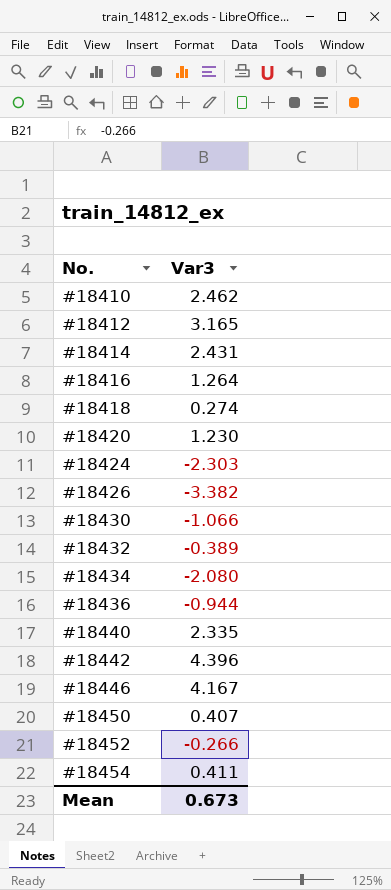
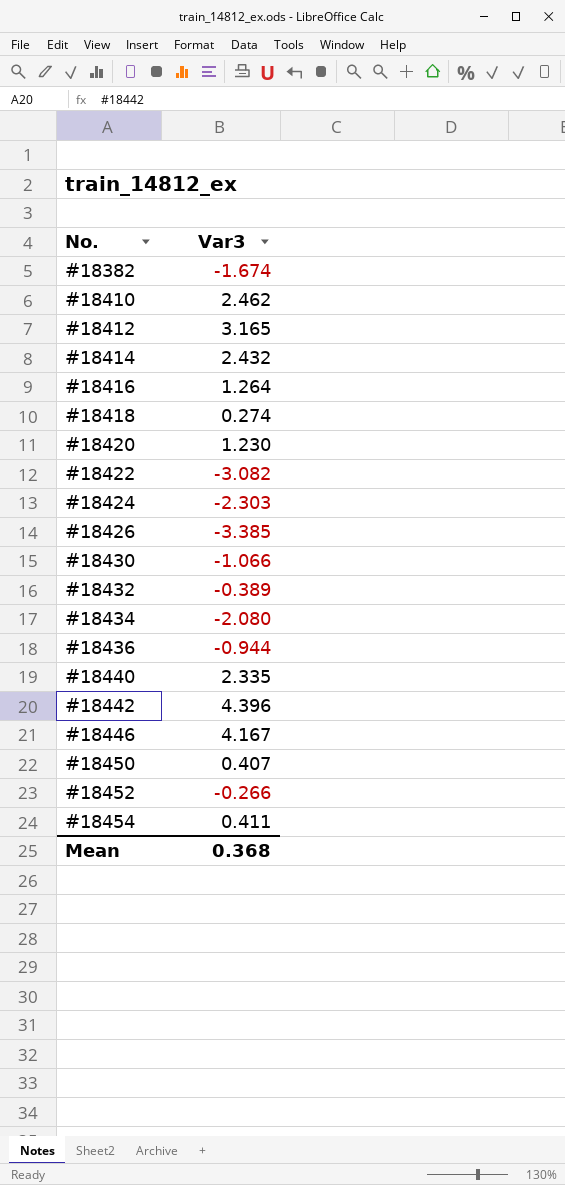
row #18382: none -> -1.674
#18414 | Var3: 2.431 -> 2.432
row #18422: none -> -3.082
#18426 | Var3: -3.382 -> -3.385
Mean | Var3: 0.673 -> 0.368

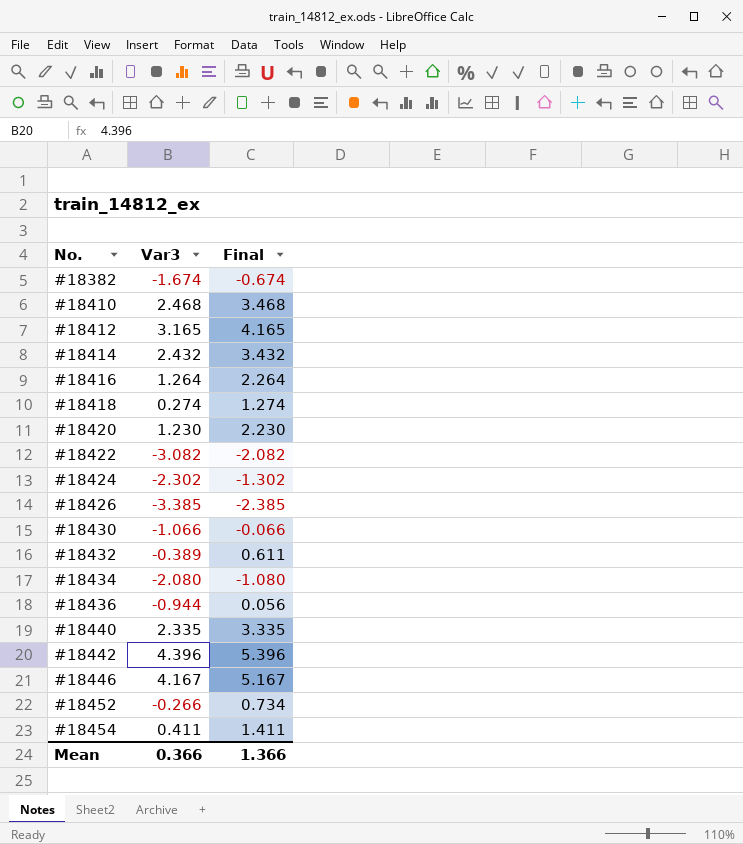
column Final | formula: none -> [Var3] + 1
row #18450: 0.407 -> none
#18410 | Var3: 2.462 -> 2.468
#18424 | Var3: -2.303 -> -2.302
Mean | Var3: 0.368 -> 0.366

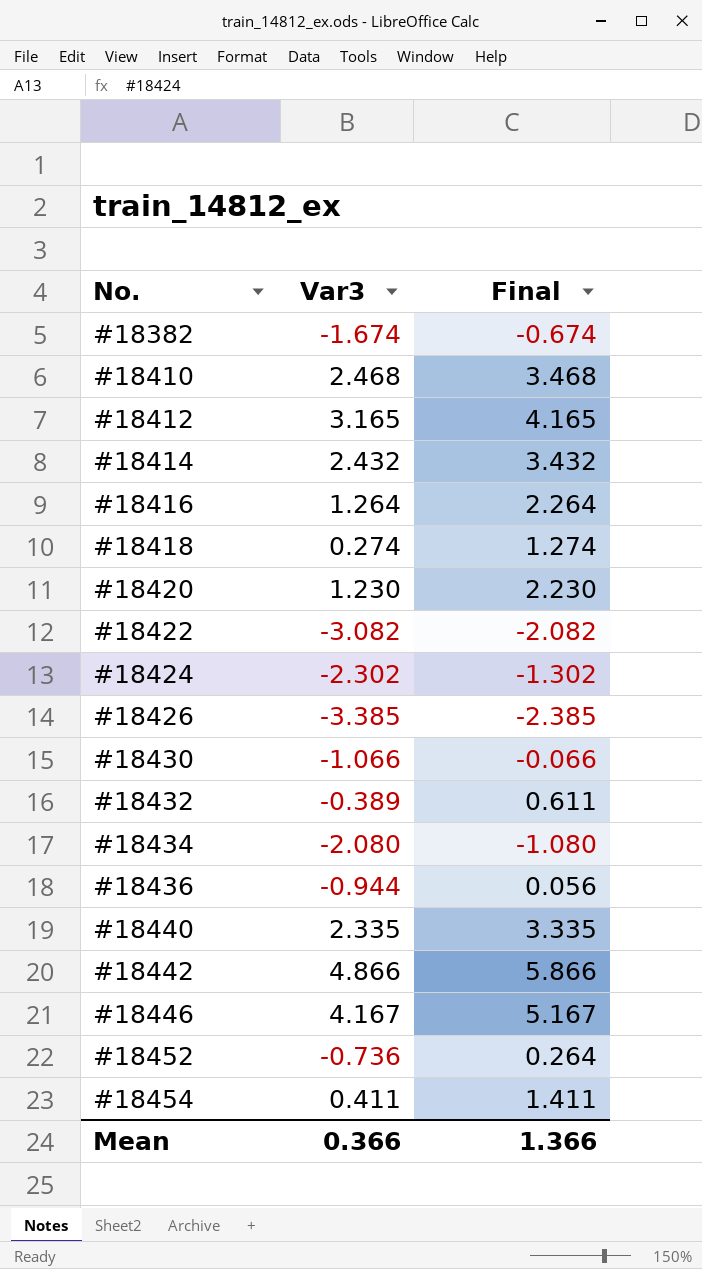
#18442 | Var3: 4.396 -> 4.866
#18442 | Final: 5.396 -> 5.866
#18452 | Var3: -0.266 -> -0.736
#18452 | Final: 0.734 -> 0.264

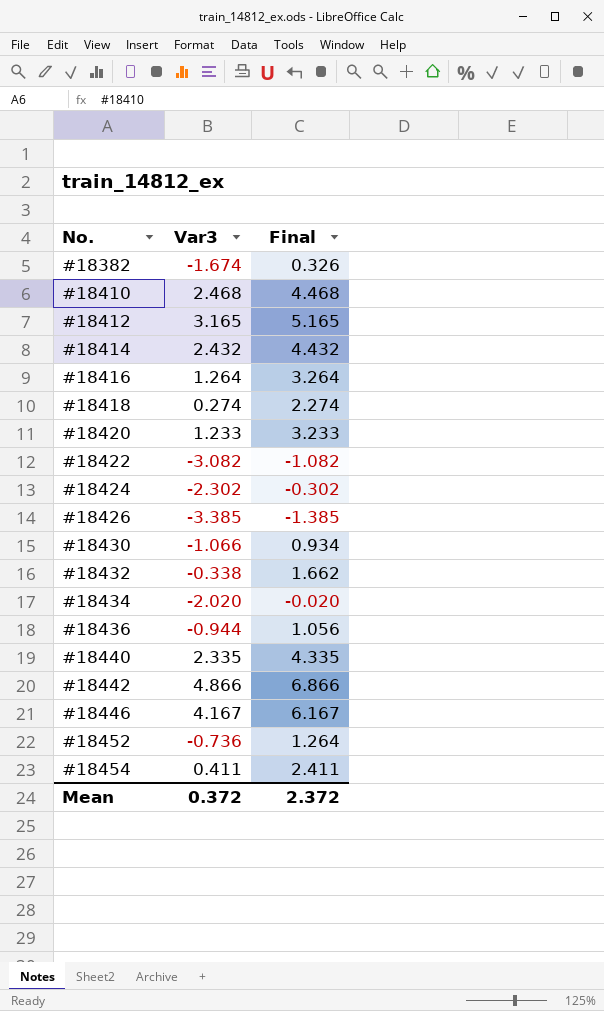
column Final | formula: [Var3] + 1 -> [Var3] + 2
#18420 | Var3: 1.230 -> 1.233
#18432 | Var3: -0.389 -> -0.338
#18434 | Var3: -2.080 -> -2.020
Mean | Var3: 0.366 -> 0.372
Mean | Final: 1.366 -> 2.372

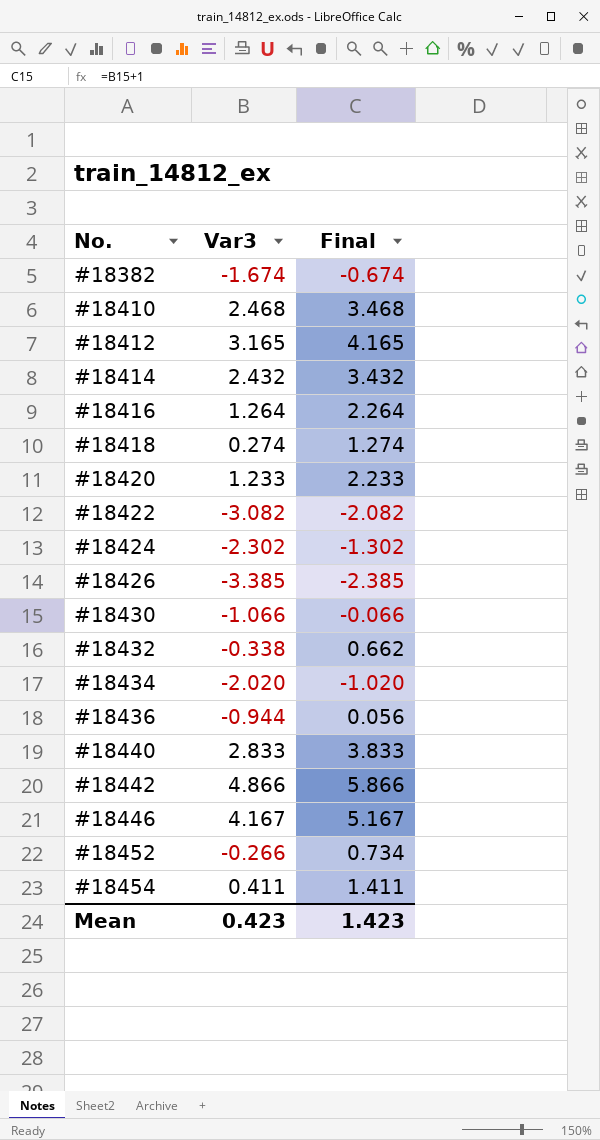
column Final | formula: [Var3] + 2 -> [Var3] + 1
#18440 | Var3: 2.335 -> 2.833
#18452 | Var3: -0.736 -> -0.266
Mean | Var3: 0.372 -> 0.423
Mean | Final: 2.372 -> 1.423

